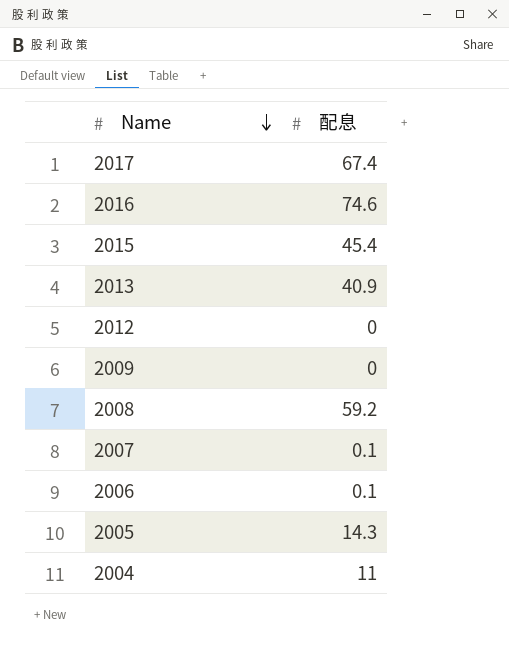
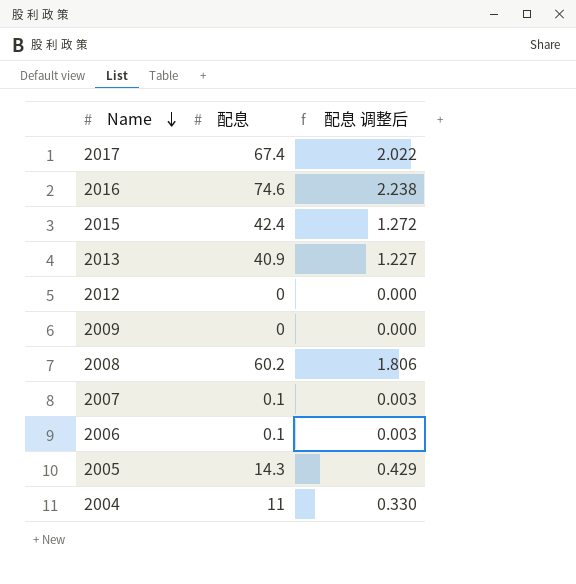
column 配息 调整后 | formula: none -> [配息] * 0.03
2015 | 配息: 45.4 -> 42.4
2008 | 配息: 59.2 -> 60.2

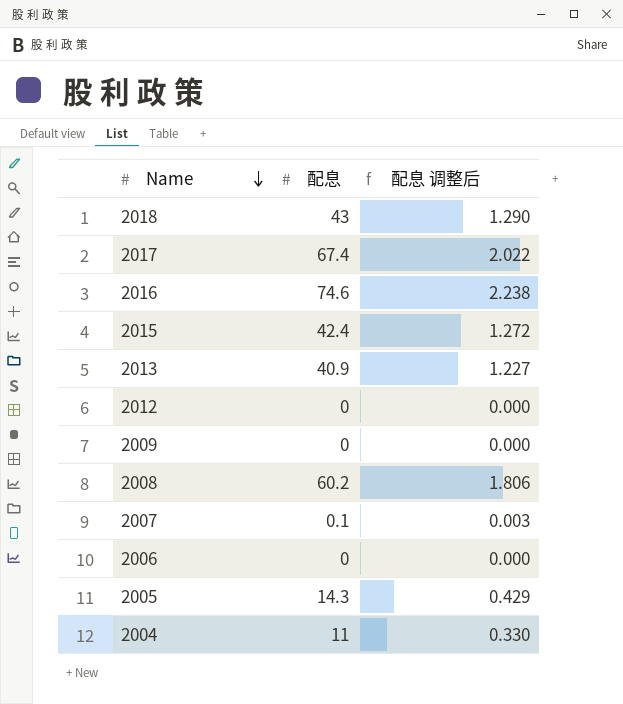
row 2018: none -> 43 | 1.290
2006 | 配息: 0.1 -> 0
2006 | 配息 调整后: 0.003 -> 0.000

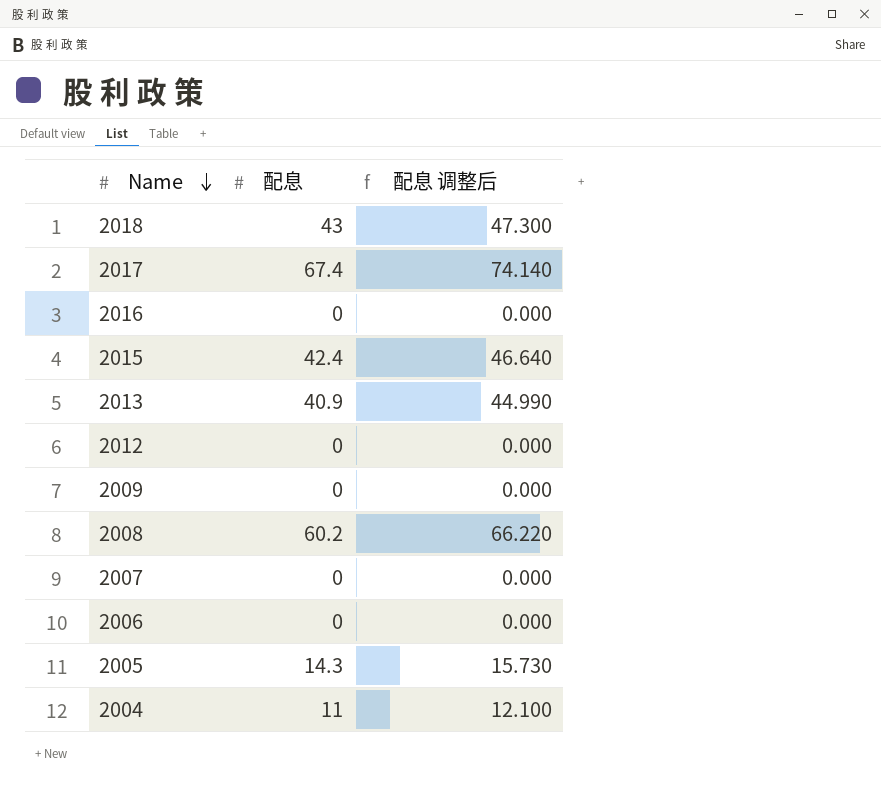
column 配息 调整后 | formula: [配息] * 0.03 -> [配息] * 1.1
2016 | 配息: 74.6 -> 0
2007 | 配息: 0.1 -> 0

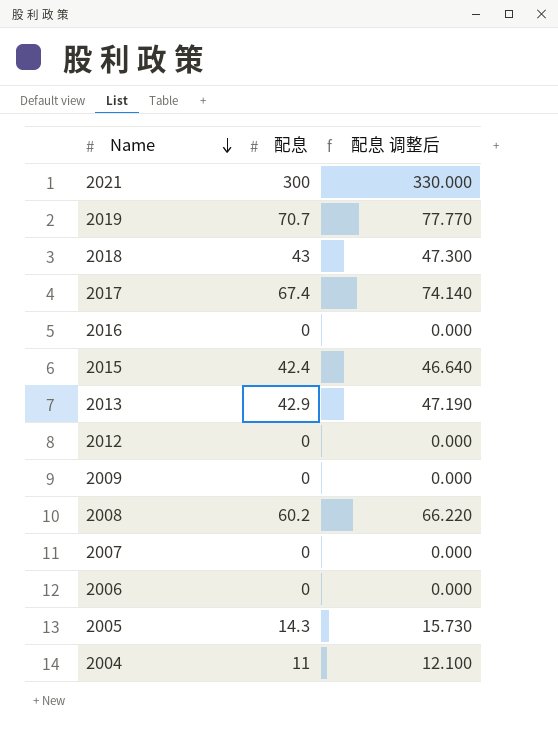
row 2021: none -> 300 | 330.000
row 2019: none -> 70.7 | 77.770
2013 | 配息: 40.9 -> 42.9
2013 | 配息 调整后: 44.990 -> 47.190

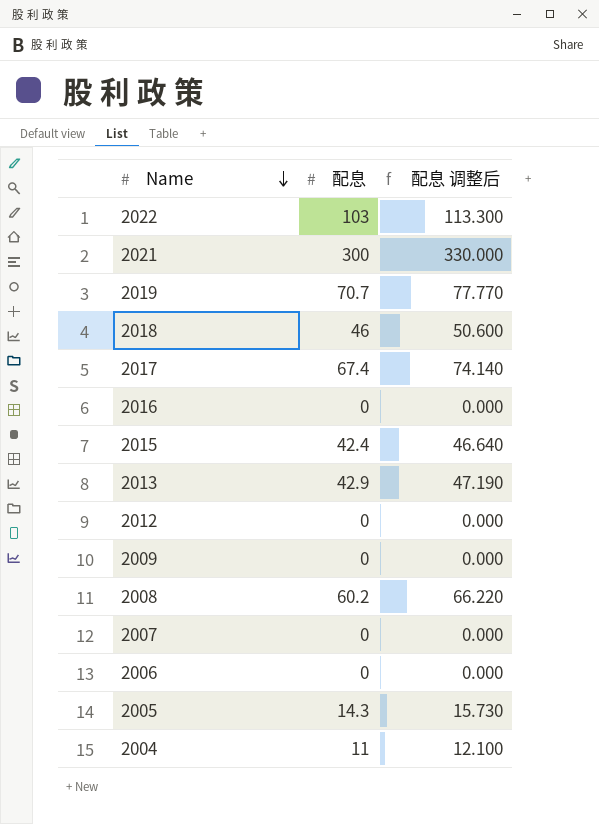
row 2022: none -> 103 | 113.300
2018 | 配息: 43 -> 46
2018 | 配息 调整后: 47.300 -> 50.600

